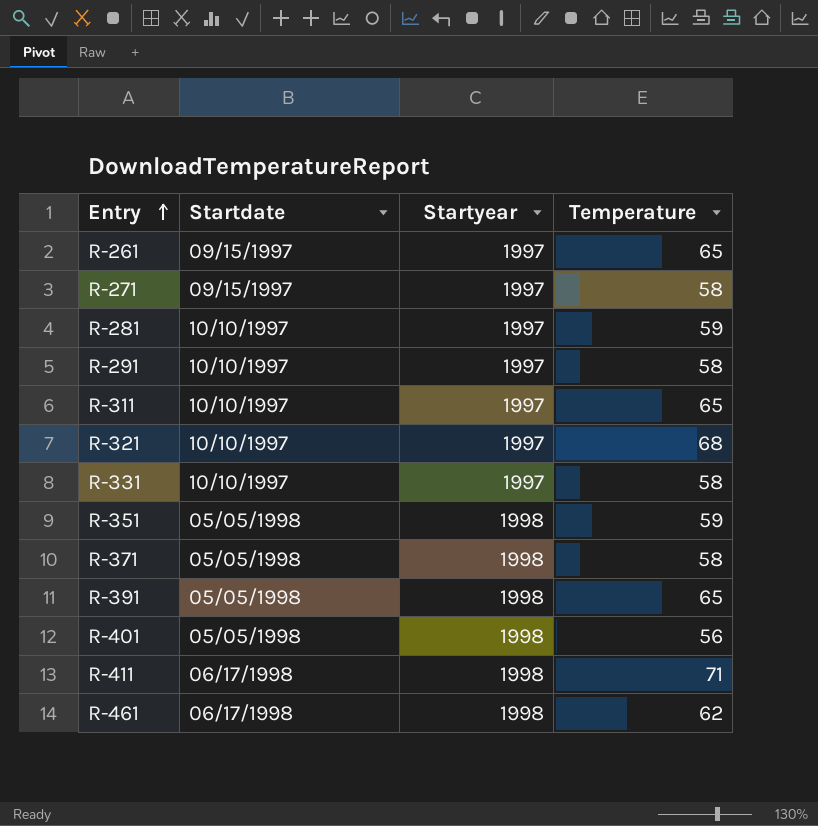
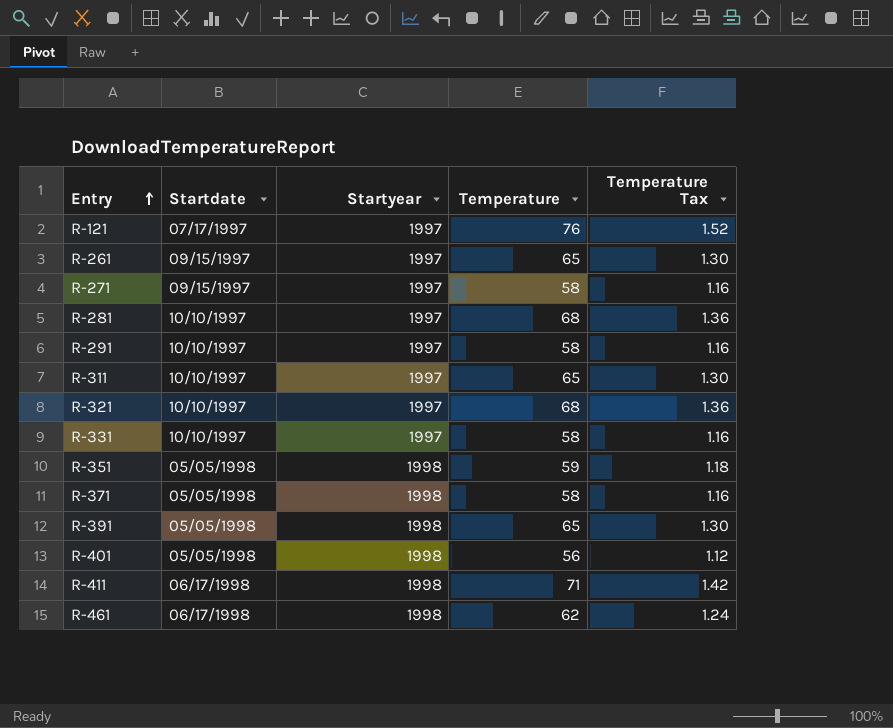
column Temperature Tax | formula: none -> [Temperature] * 0.02
row R-121: none -> 07/17/1997 | 1997 | 76 | 1.52
R-281 | Temperature: 59 -> 68

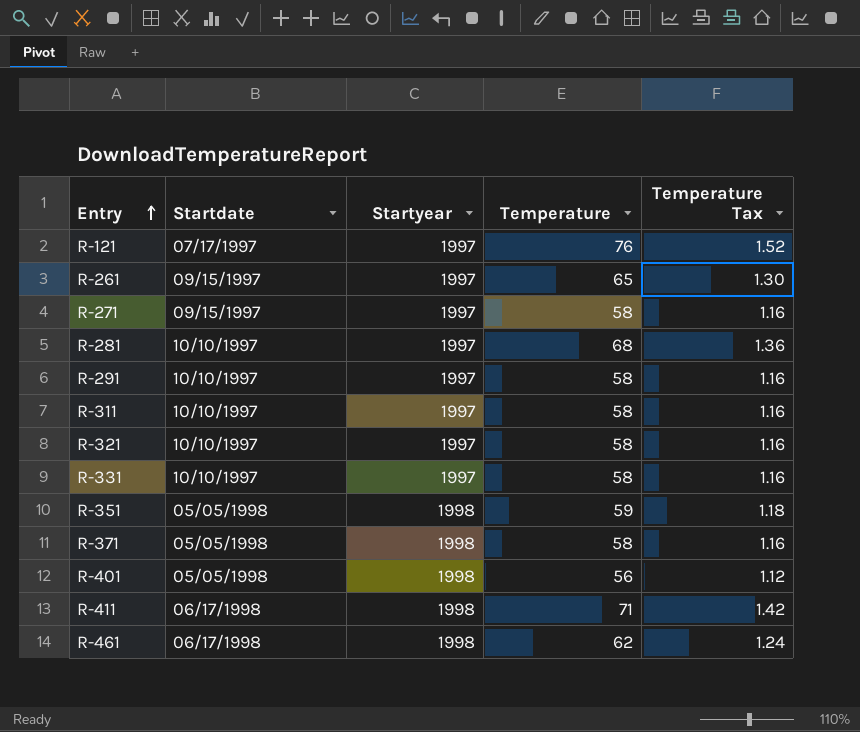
row R-391: 05/05/1998 | 1998 | 65 | 1.30 -> none
R-311 | Temperature: 65 -> 58
R-311 | Temperature Tax: 1.30 -> 1.16
R-321 | Temperature: 68 -> 58
R-321 | Temperature Tax: 1.36 -> 1.16

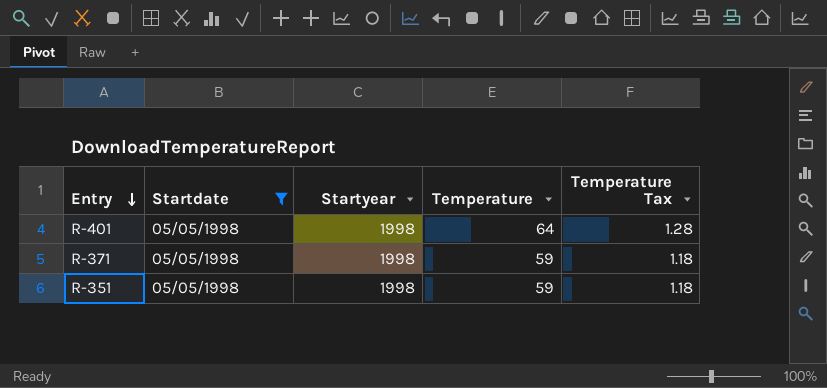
filter: none -> Startdate = 05/05/1998
row order: Entry ascending -> Entry descending
R-401 | Temperature: 56 -> 64
R-401 | Temperature Tax: 1.12 -> 1.28
R-371 | Temperature: 58 -> 59
R-371 | Temperature Tax: 1.16 -> 1.18

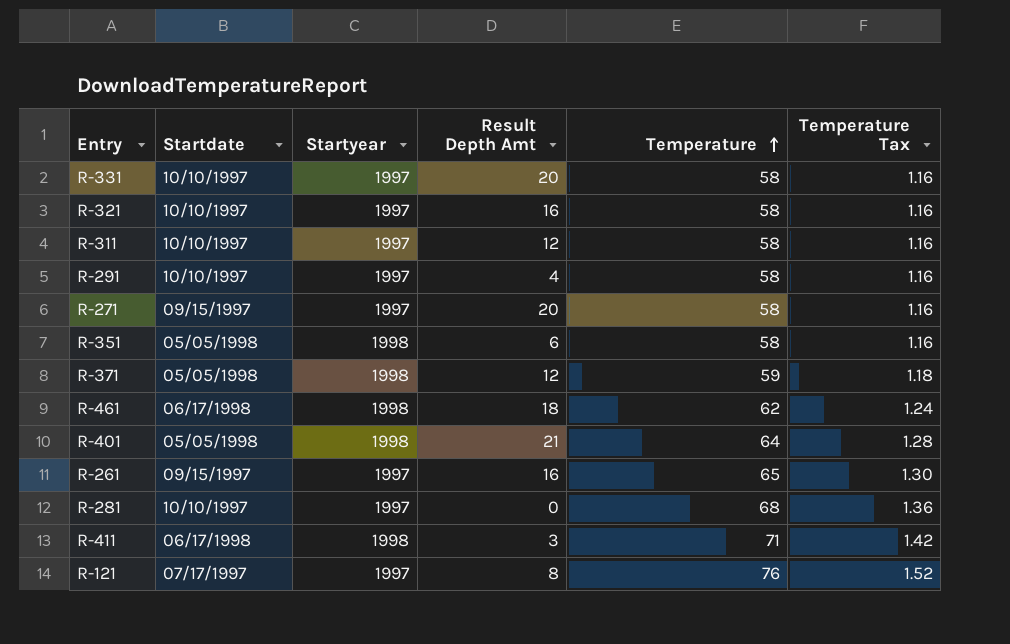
filter: Startdate = 05/05/1998 -> none
row order: Entry descending -> Temperature ascending
column Result Depth Amt | position: none -> 4
R-351 | Temperature: 59 -> 58
R-351 | Temperature Tax: 1.18 -> 1.16

